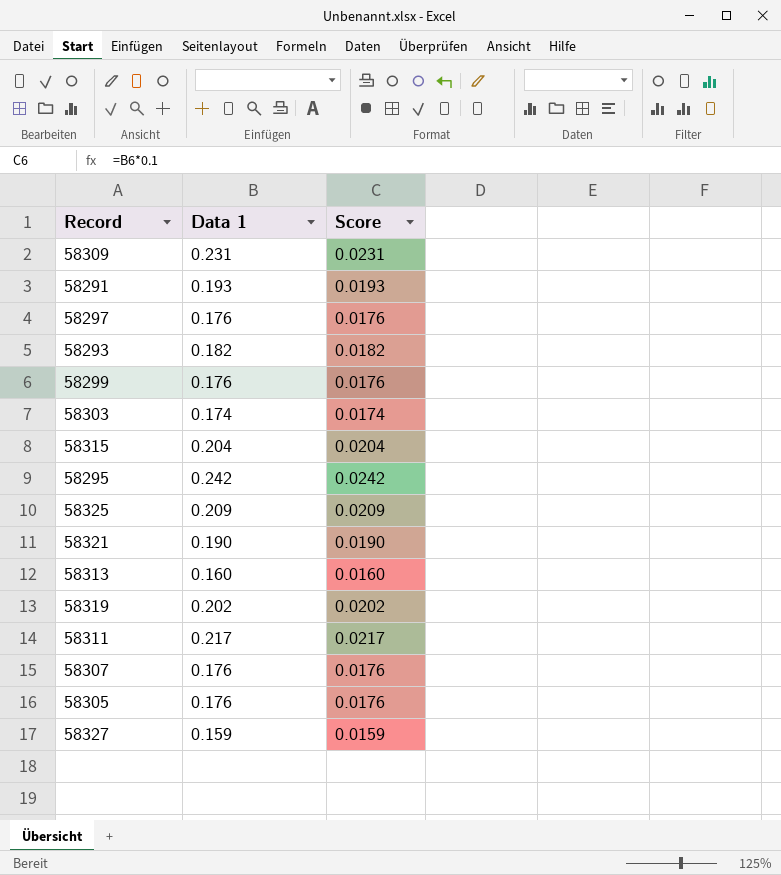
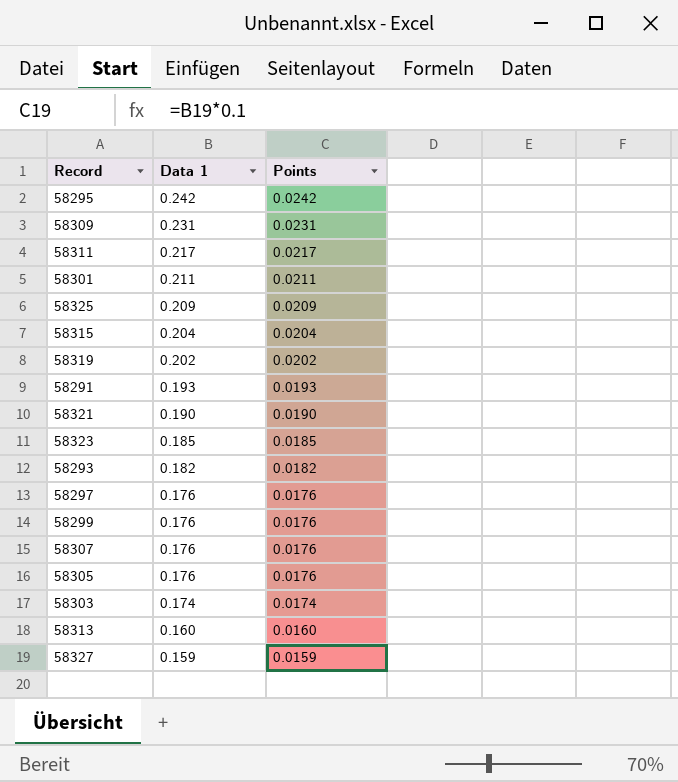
row order: none -> Data 1 descending
column name: Score -> Points
row 58301: none -> 0.211 | 0.0211
row 58323: none -> 0.185 | 0.0185

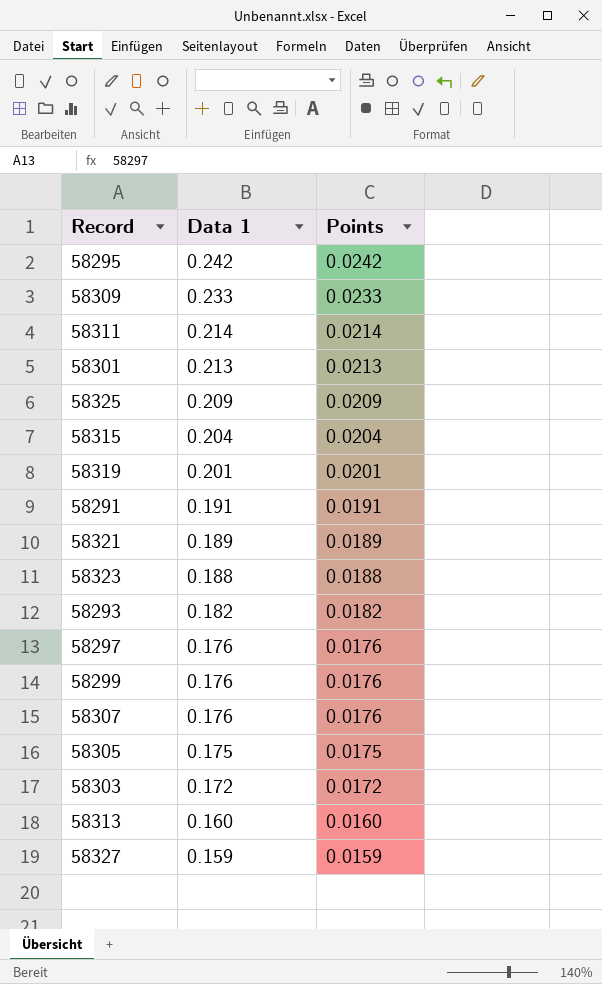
58309 | Data 1: 0.231 -> 0.233
58309 | Points: 0.0231 -> 0.0233
58311 | Data 1: 0.217 -> 0.214
58311 | Points: 0.0217 -> 0.0214
58301 | Data 1: 0.211 -> 0.213
58301 | Points: 0.0211 -> 0.0213
58319 | Data 1: 0.202 -> 0.201
58319 | Points: 0.0202 -> 0.0201
58291 | Data 1: 0.193 -> 0.191
58291 | Points: 0.0193 -> 0.0191
58321 | Data 1: 0.190 -> 0.189
58321 | Points: 0.0190 -> 0.0189
58323 | Data 1: 0.185 -> 0.188
58323 | Points: 0.0185 -> 0.0188
58305 | Data 1: 0.176 -> 0.175
58305 | Points: 0.0176 -> 0.0175
58303 | Data 1: 0.174 -> 0.172
58303 | Points: 0.0174 -> 0.0172

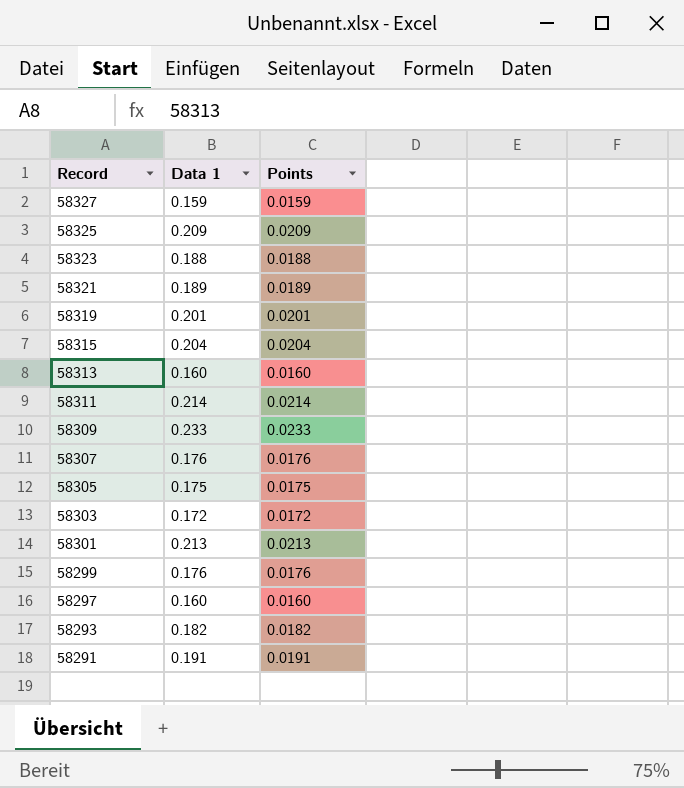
row order: Data 1 descending -> Record descending
row 58295: 0.242 | 0.0242 -> none
58297 | Data 1: 0.176 -> 0.160
58297 | Points: 0.0176 -> 0.0160

